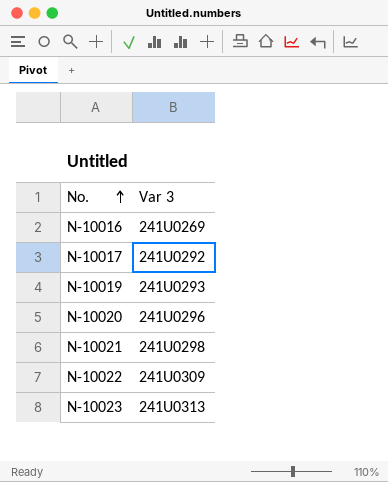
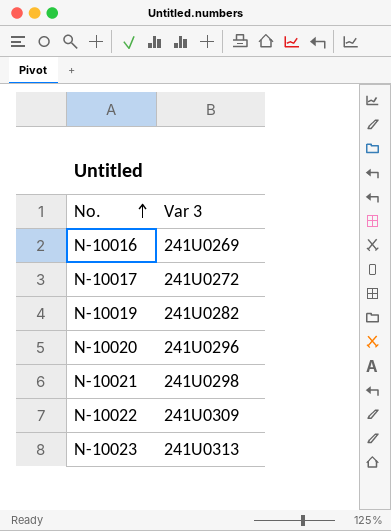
N-10017 | Var 3: 241U0292 -> 241U0272
N-10019 | Var 3: 241U0293 -> 241U0282

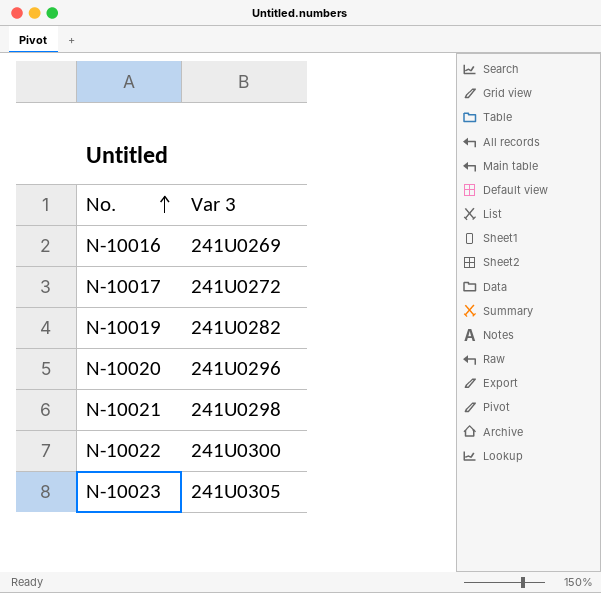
N-10022 | Var 3: 241U0309 -> 241U0300
N-10023 | Var 3: 241U0313 -> 241U0305

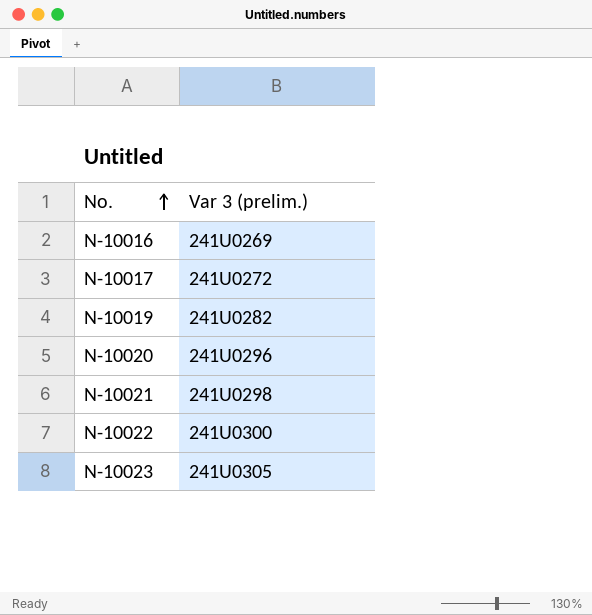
column name: Var 3 -> Var 3 (prelim.)

